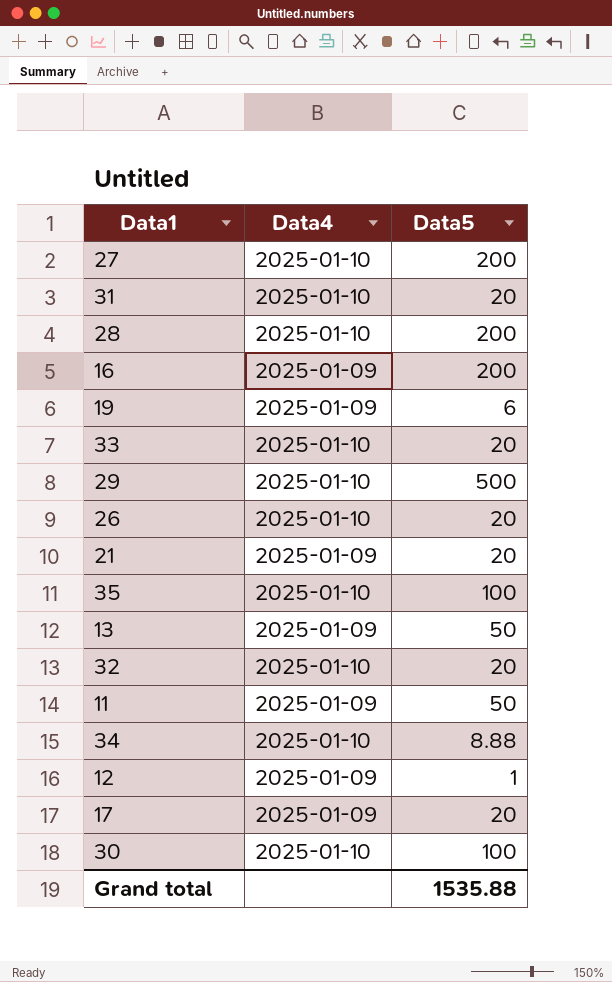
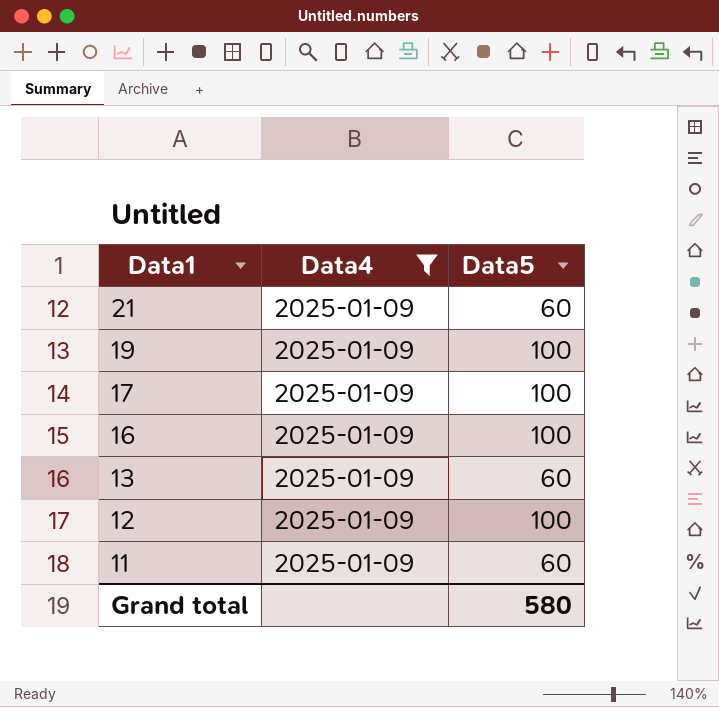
filter: none -> Data4 = 2025-01-09
row order: none -> Data1 descending
21 | Data5: 20 -> 60
19 | Data5: 6 -> 100
17 | Data5: 20 -> 100
16 | Data5: 200 -> 100
13 | Data5: 50 -> 60
12 | Data5: 1 -> 100
11 | Data5: 50 -> 60
Grand total | Data5: 1535.88 -> 580

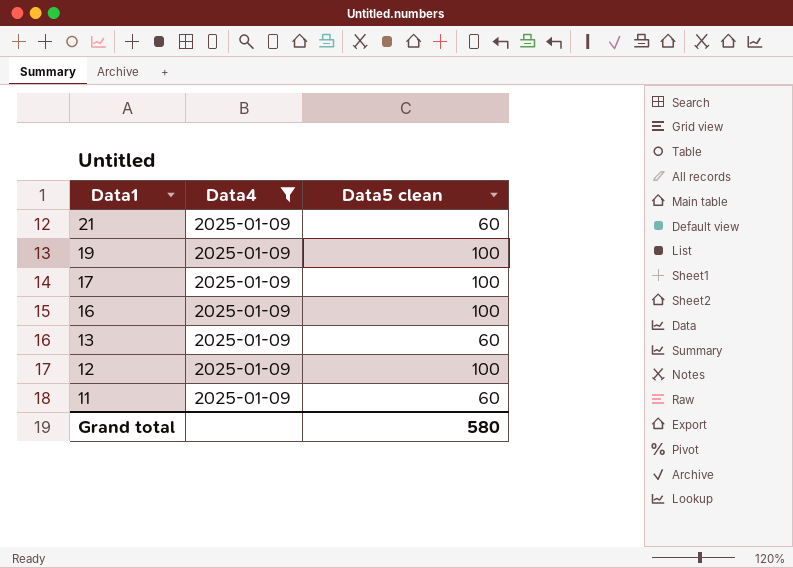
column name: Data5 -> Data5 clean

